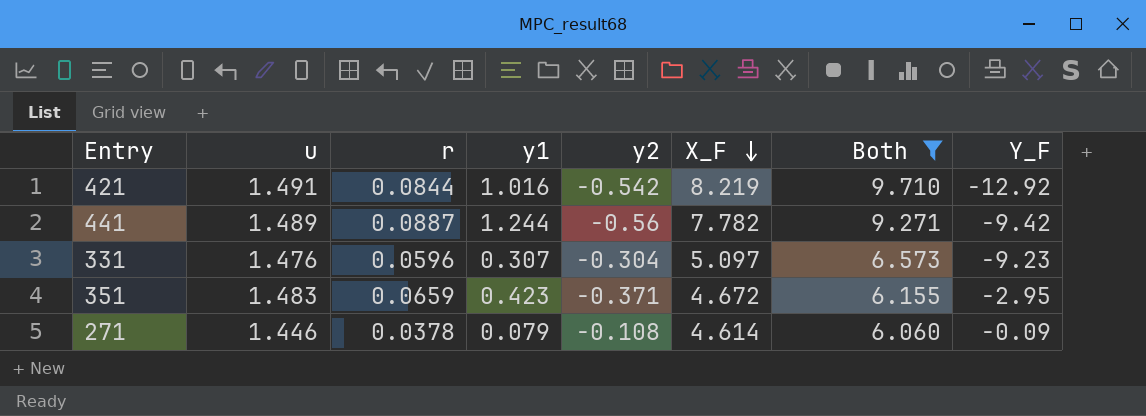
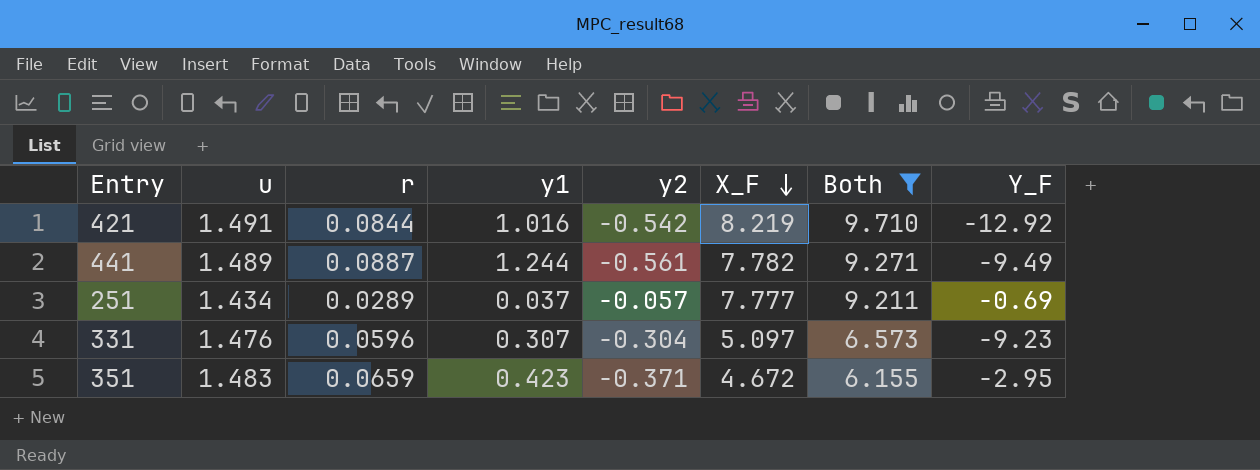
row 271: 1.446 | 0.0378 | 0.079 | -0.108 | 4.614 | 6.060 | -0.09 -> none
441 | y2: -0.56 -> -0.561
441 | Y_F: -9.42 -> -9.49
row 251: none -> 1.434 | 0.0289 | 0.037 | -0.057 | 7.777 | 9.211 | -0.69

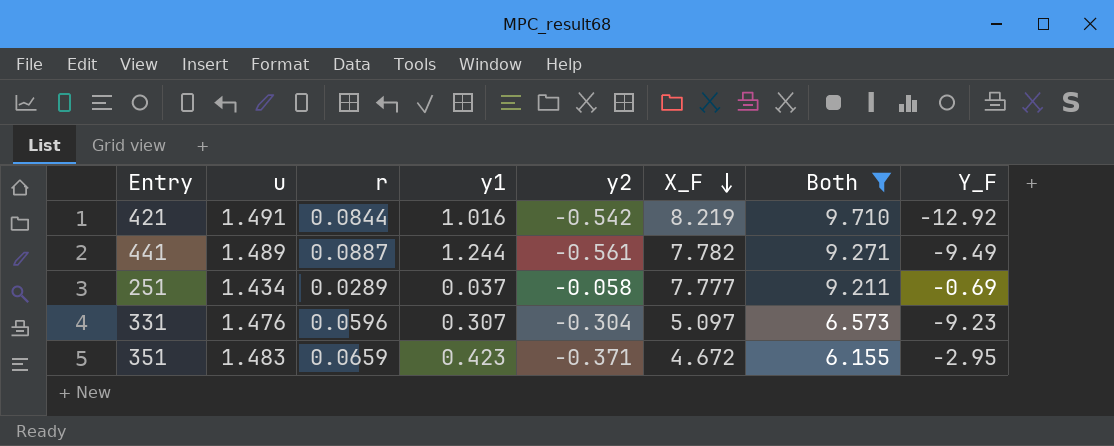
251 | y2: -0.057 -> -0.058

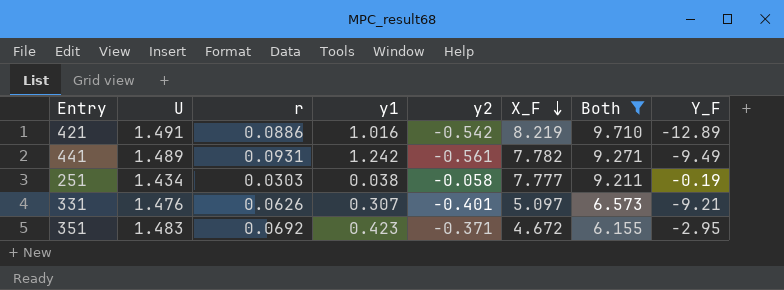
column name: u -> U
421 | r: 0.0844 -> 0.0886
421 | Y_F: -12.92 -> -12.89
441 | r: 0.0887 -> 0.0931
441 | y1: 1.244 -> 1.242
251 | r: 0.0289 -> 0.0303
251 | y1: 0.037 -> 0.038
251 | Y_F: -0.69 -> -0.19
331 | r: 0.0596 -> 0.0626
331 | y2: -0.304 -> -0.401
331 | Y_F: -9.23 -> -9.21
351 | r: 0.0659 -> 0.0692

